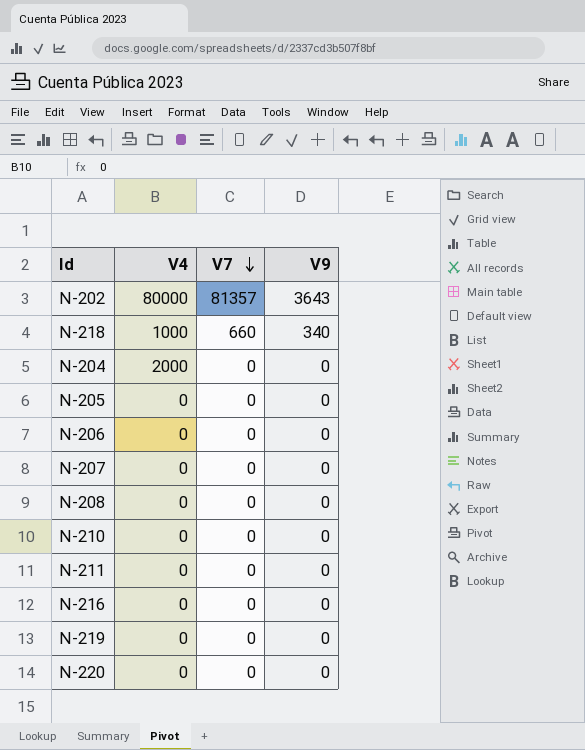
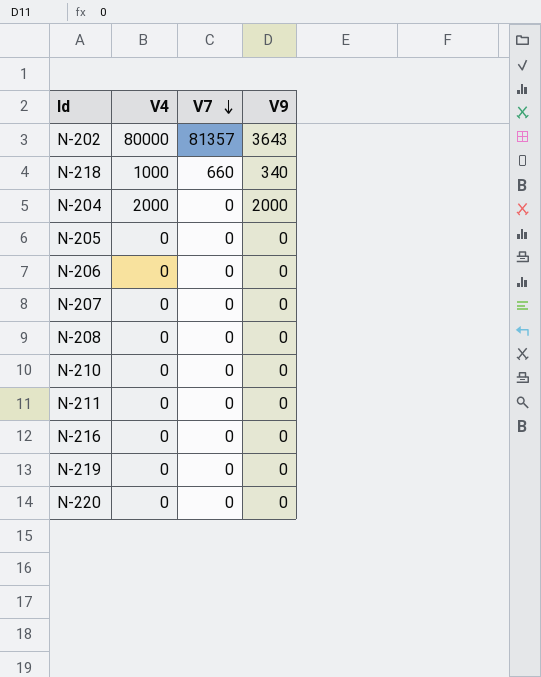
N-204 | V9: 0 -> 2000

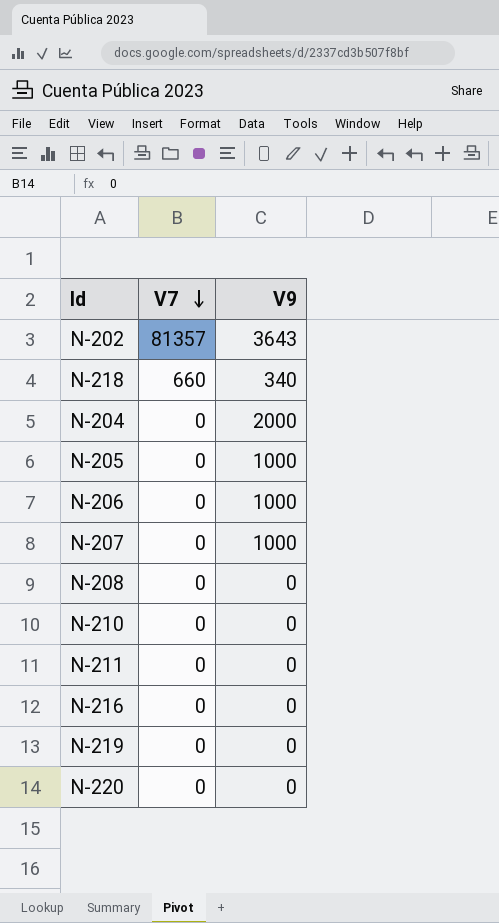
column V4 | position: 2 -> none
N-205 | V9: 0 -> 1000
N-206 | V9: 0 -> 1000
N-207 | V9: 0 -> 1000

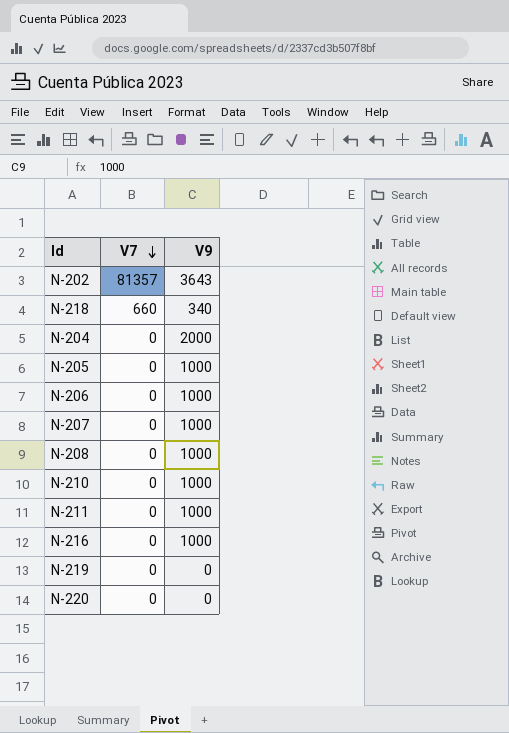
N-208 | V9: 0 -> 1000
N-210 | V9: 0 -> 1000
N-211 | V9: 0 -> 1000
N-216 | V9: 0 -> 1000

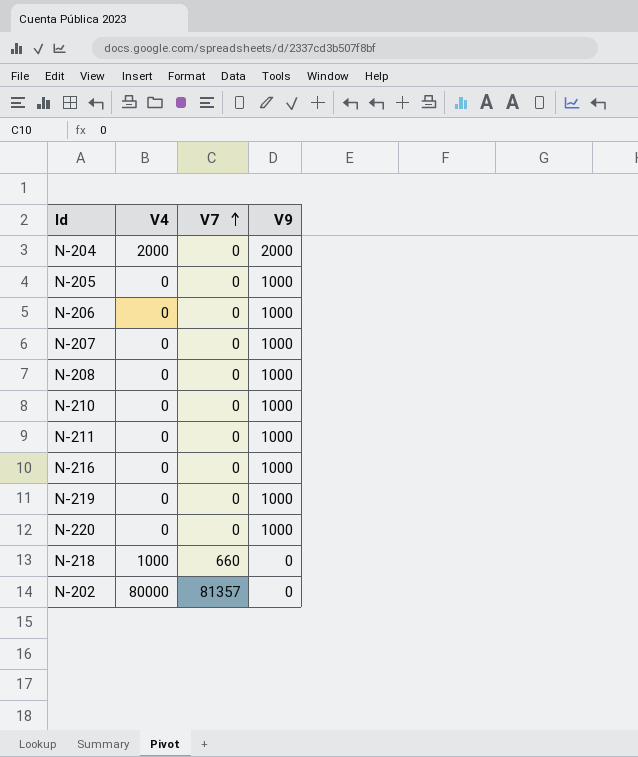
row order: V7 descending -> V7 ascending
column V4 | position: none -> 2
N-219 | V9: 0 -> 1000
N-220 | V9: 0 -> 1000
N-218 | V9: 340 -> 0
N-202 | V9: 3643 -> 0

